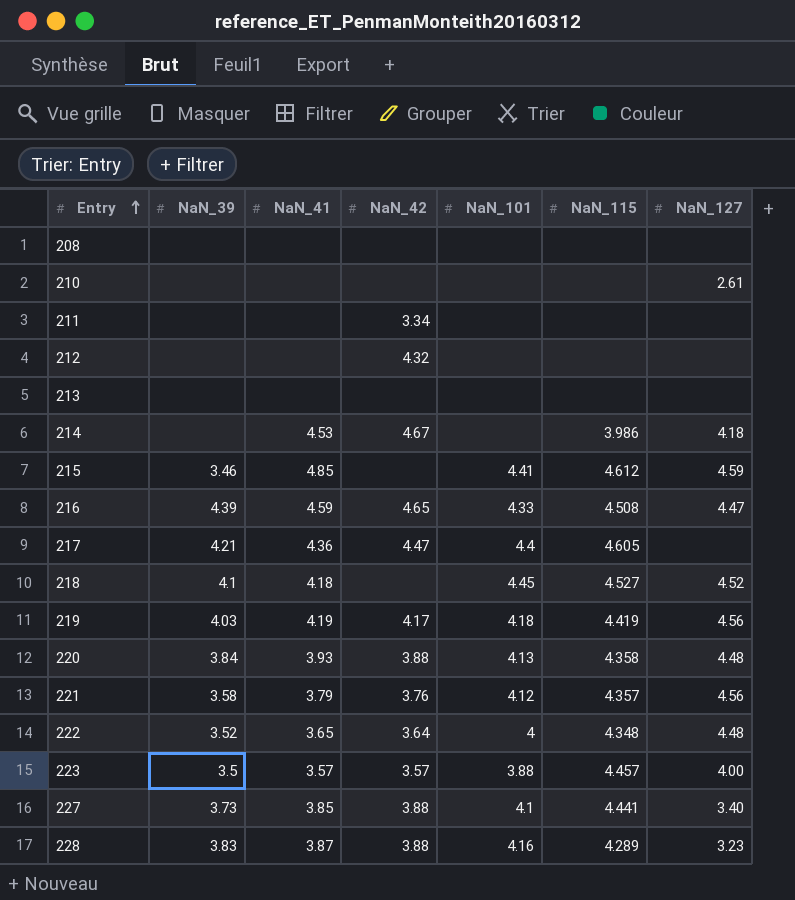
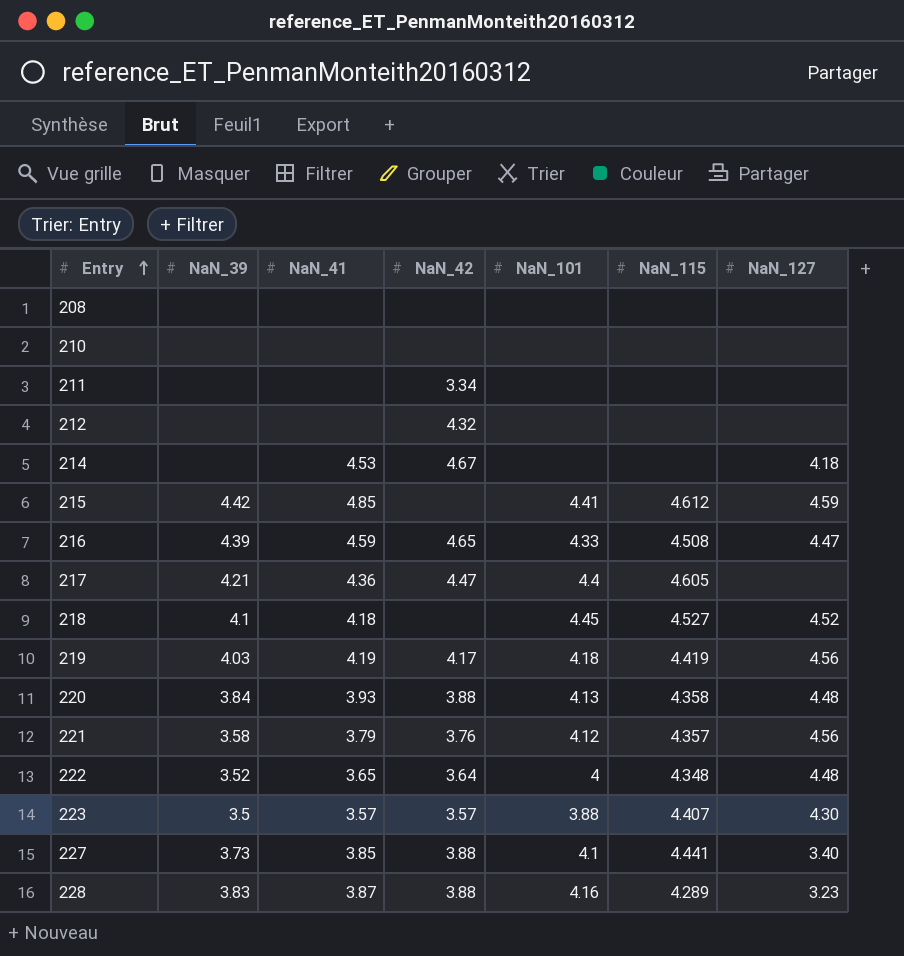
row 213: none | none | none | none | none | none -> none
210 | NaN_127: 2.61 -> none
214 | NaN_115: 3.986 -> none
215 | NaN_39: 3.46 -> 4.42
223 | NaN_115: 4.457 -> 4.407
223 | NaN_127: 4.00 -> 4.30

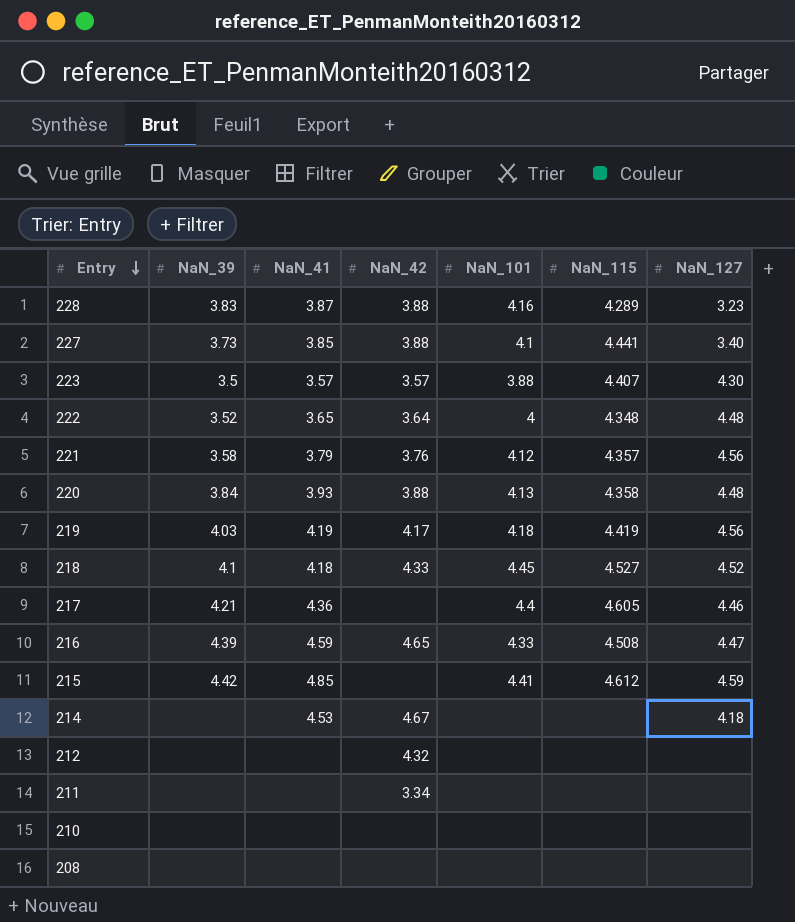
row order: Entry ascending -> Entry descending
218 | NaN_42: none -> 4.33
217 | NaN_42: 4.47 -> none
217 | NaN_127: none -> 4.46

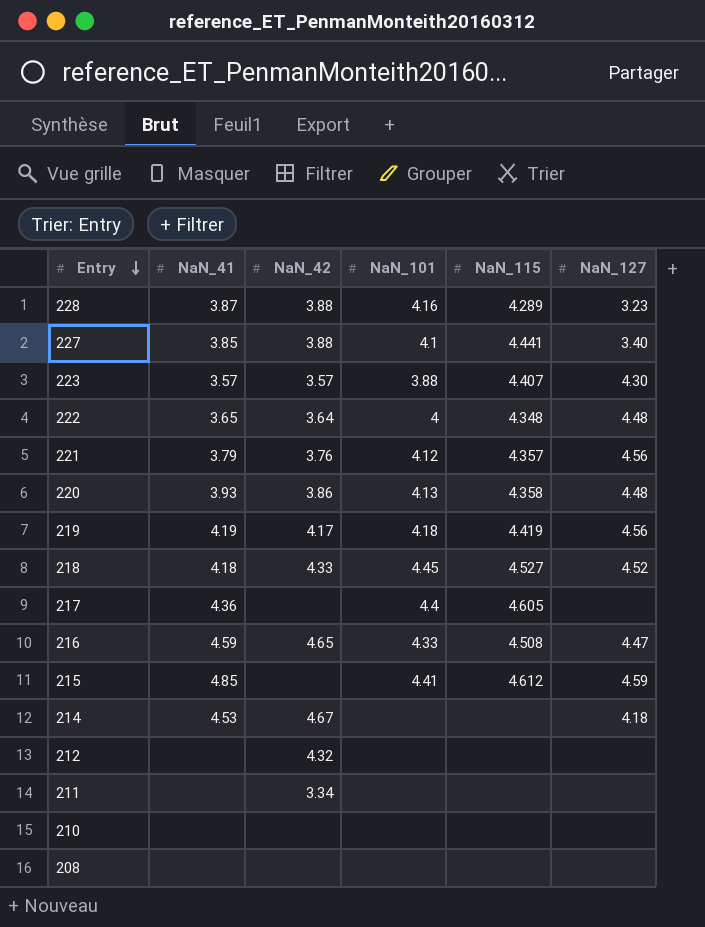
column NaN_39 | position: 2 -> none
220 | NaN_42: 3.88 -> 3.86
217 | NaN_127: 4.46 -> none

